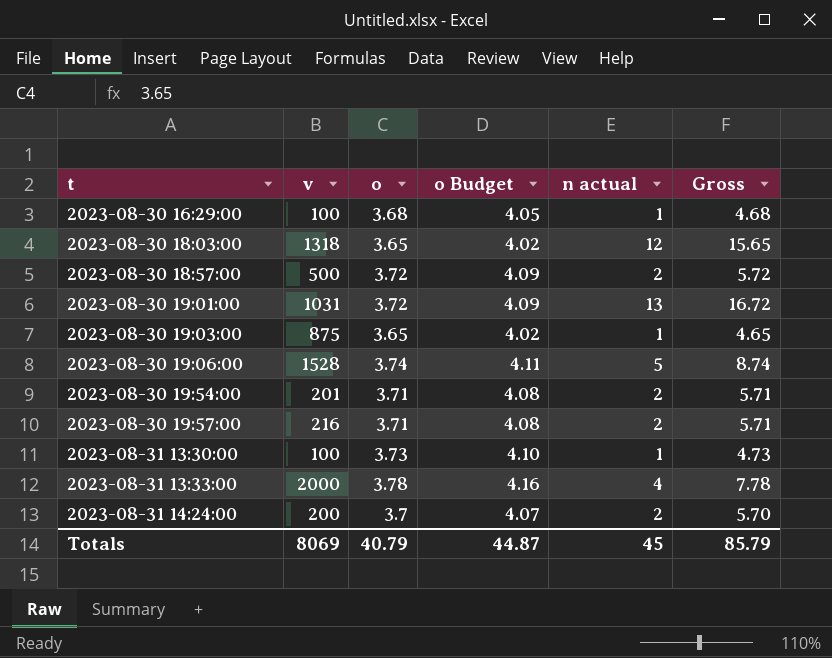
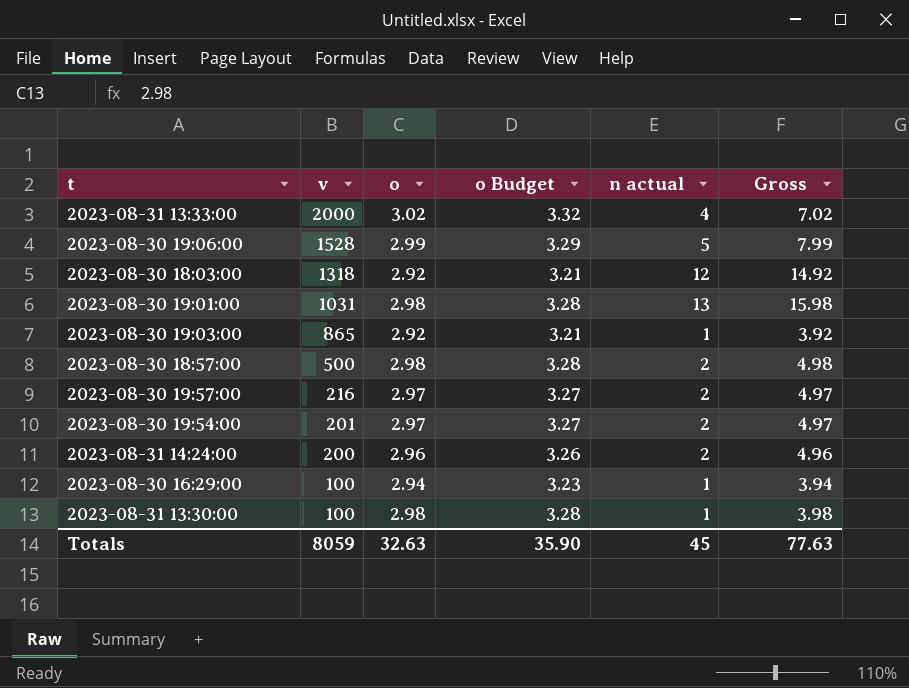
row order: t ascending -> v descending
2023-08-31 13:33:00 | o: 3.78 -> 3.02
2023-08-31 13:33:00 | o Budget: 4.16 -> 3.32
2023-08-31 13:33:00 | Gross: 7.78 -> 7.02
2023-08-30 19:06:00 | o: 3.74 -> 2.99
2023-08-30 19:06:00 | o Budget: 4.11 -> 3.29
2023-08-30 19:06:00 | Gross: 8.74 -> 7.99
2023-08-30 18:03:00 | o: 3.65 -> 2.92
2023-08-30 18:03:00 | o Budget: 4.02 -> 3.21
2023-08-30 18:03:00 | Gross: 15.65 -> 14.92
2023-08-30 19:01:00 | o: 3.72 -> 2.98
2023-08-30 19:01:00 | o Budget: 4.09 -> 3.28
2023-08-30 19:01:00 | Gross: 16.72 -> 15.98
2023-08-30 19:03:00 | v: 875 -> 865
2023-08-30 19:03:00 | o: 3.65 -> 2.92
2023-08-30 19:03:00 | o Budget: 4.02 -> 3.21
2023-08-30 19:03:00 | Gross: 4.65 -> 3.92
2023-08-30 18:57:00 | o: 3.72 -> 2.98
2023-08-30 18:57:00 | o Budget: 4.09 -> 3.28
2023-08-30 18:57:00 | Gross: 5.72 -> 4.98
2023-08-30 19:57:00 | o: 3.71 -> 2.97
2023-08-30 19:57:00 | o Budget: 4.08 -> 3.27
2023-08-30 19:57:00 | Gross: 5.71 -> 4.97
2023-08-30 19:54:00 | o: 3.71 -> 2.97
2023-08-30 19:54:00 | o Budget: 4.08 -> 3.27
2023-08-30 19:54:00 | Gross: 5.71 -> 4.97
2023-08-31 14:24:00 | o: 3.7 -> 2.96
2023-08-31 14:24:00 | o Budget: 4.07 -> 3.26
2023-08-31 14:24:00 | Gross: 5.70 -> 4.96
2023-08-30 16:29:00 | o: 3.68 -> 2.94
2023-08-30 16:29:00 | o Budget: 4.05 -> 3.23
2023-08-30 16:29:00 | Gross: 4.68 -> 3.94
2023-08-31 13:30:00 | o: 3.73 -> 2.98
2023-08-31 13:30:00 | o Budget: 4.10 -> 3.28
2023-08-31 13:30:00 | Gross: 4.73 -> 3.98
Totals | v: 8069 -> 8059
Totals | o: 40.79 -> 32.63
Totals | o Budget: 44.87 -> 35.90
Totals | Gross: 85.79 -> 77.63

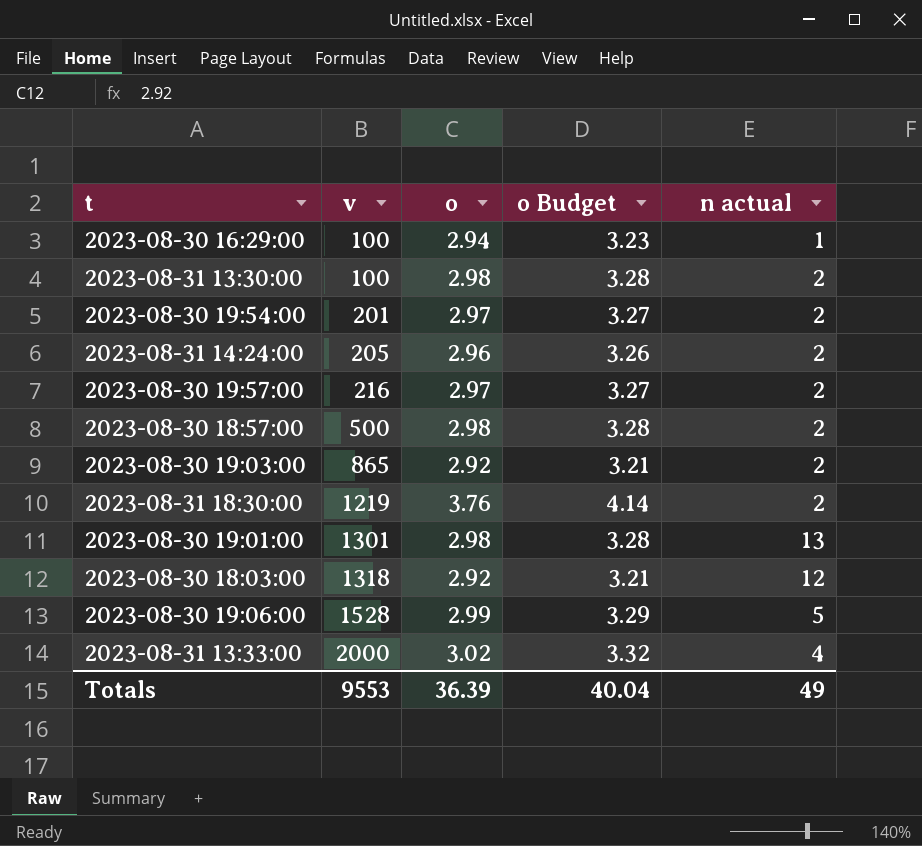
row order: v descending -> v ascending
column Gross | formula: [o] + [n actual] -> none
2023-08-31 13:30:00 | n actual: 1 -> 2
2023-08-31 14:24:00 | v: 200 -> 205
2023-08-30 19:03:00 | n actual: 1 -> 2
row 2023-08-31 18:30:00: none -> 1219 | 3.76 | 4.14 | 2
2023-08-30 19:01:00 | v: 1031 -> 1301
Totals | v: 8059 -> 9553
Totals | o: 32.63 -> 36.39
Totals | o Budget: 35.90 -> 40.04
Totals | n actual: 45 -> 49

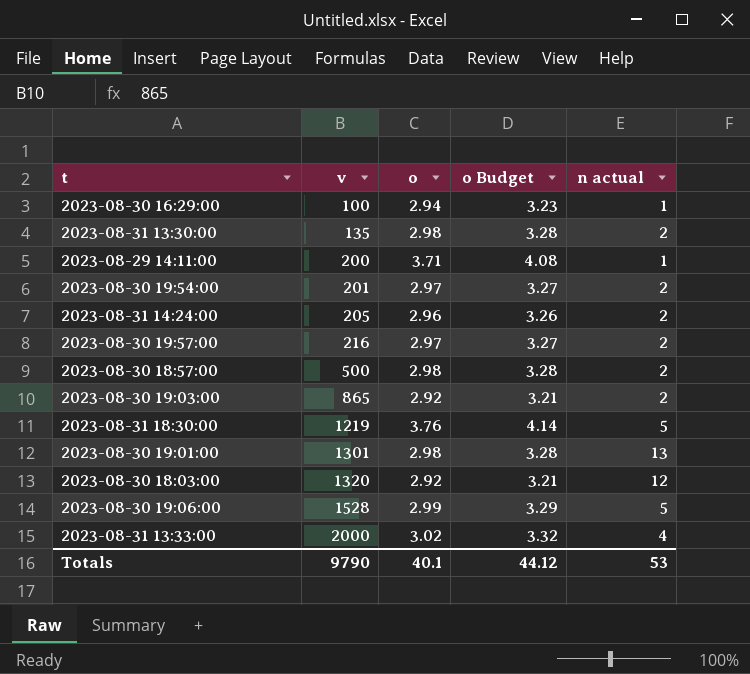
2023-08-31 13:30:00 | v: 100 -> 135
row 2023-08-29 14:11:00: none -> 200 | 3.71 | 4.08 | 1
2023-08-31 18:30:00 | n actual: 2 -> 5
2023-08-30 18:03:00 | v: 1318 -> 1320
Totals | v: 9553 -> 9790
Totals | o: 36.39 -> 40.1
Totals | o Budget: 40.04 -> 44.12
Totals | n actual: 49 -> 53

